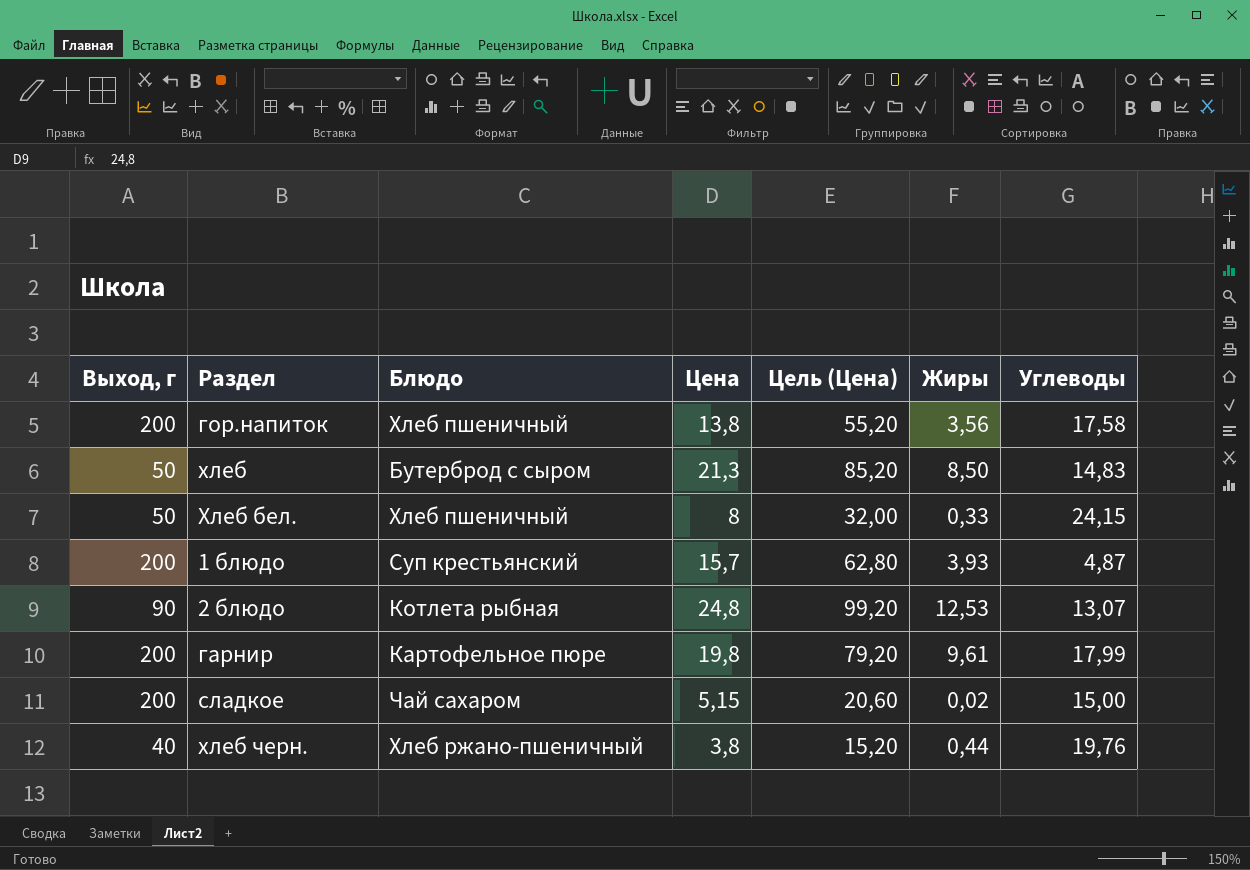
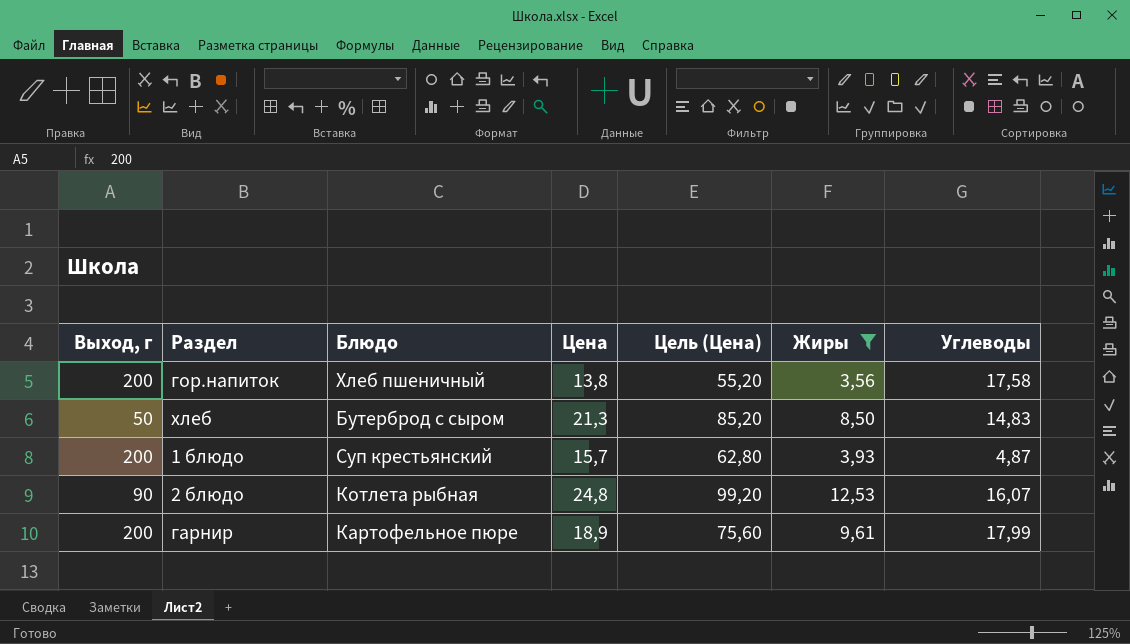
filter: none -> Жиры >= 3,56
2 блюдо | Углеводы: 13,07 -> 16,07
гарнир | Цена: 19,8 -> 18,9
гарнир | Цель (Цена): 79,20 -> 75,60

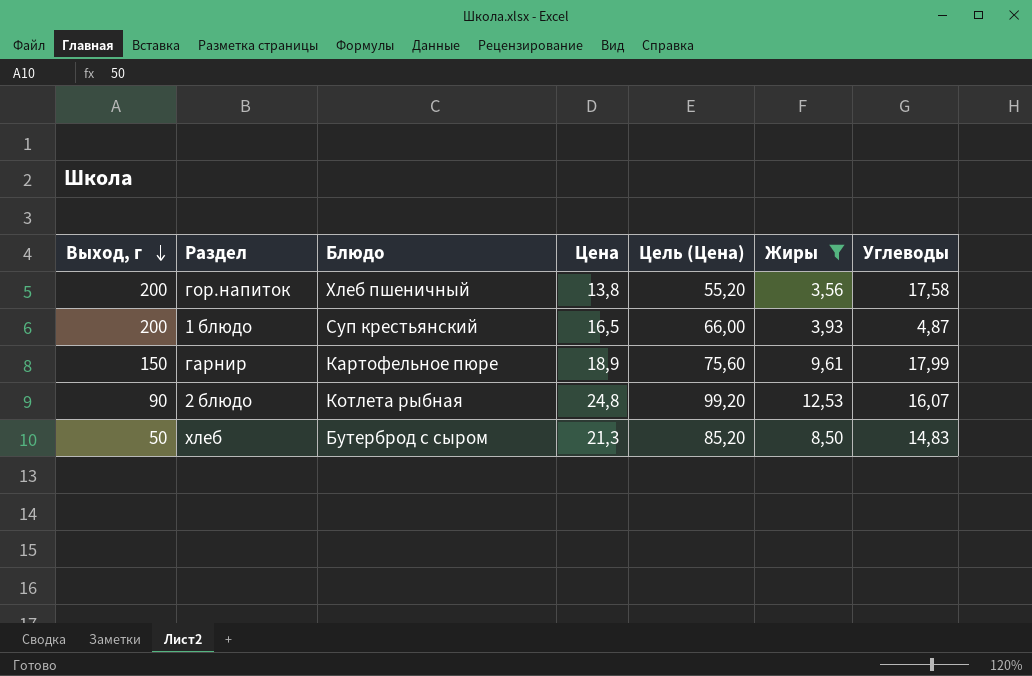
row order: none -> Выход, г descending
1 блюдо | Цена: 15,7 -> 16,5
1 блюдо | Цель (Цена): 62,80 -> 66,00
гарнир | Выход, г: 200 -> 150

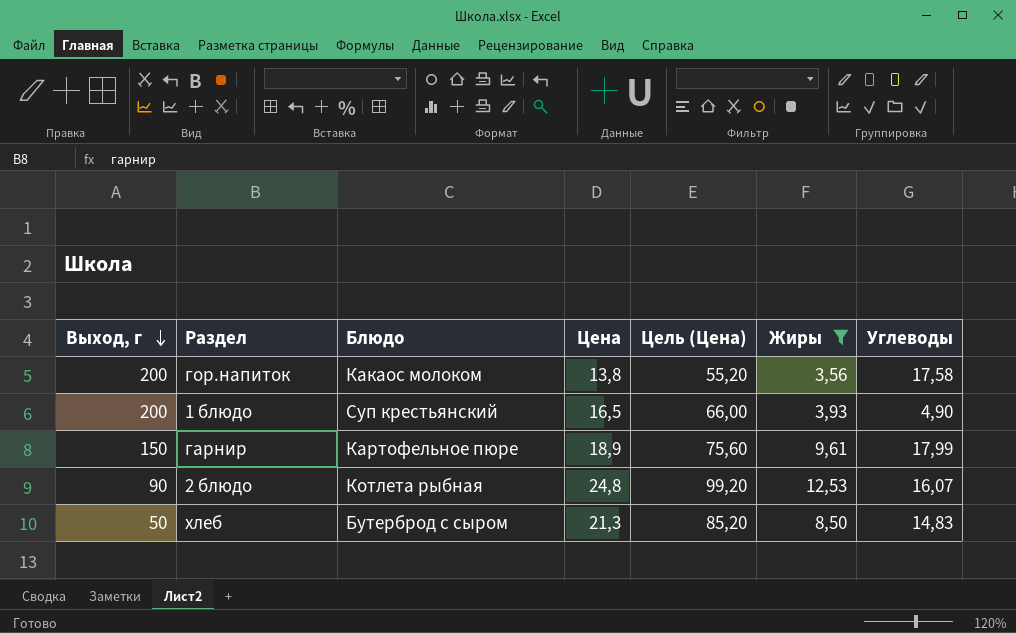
гор.напиток | Блюдо: Хлеб пшеничный -> Какаос молоком
1 блюдо | Углеводы: 4,87 -> 4,90

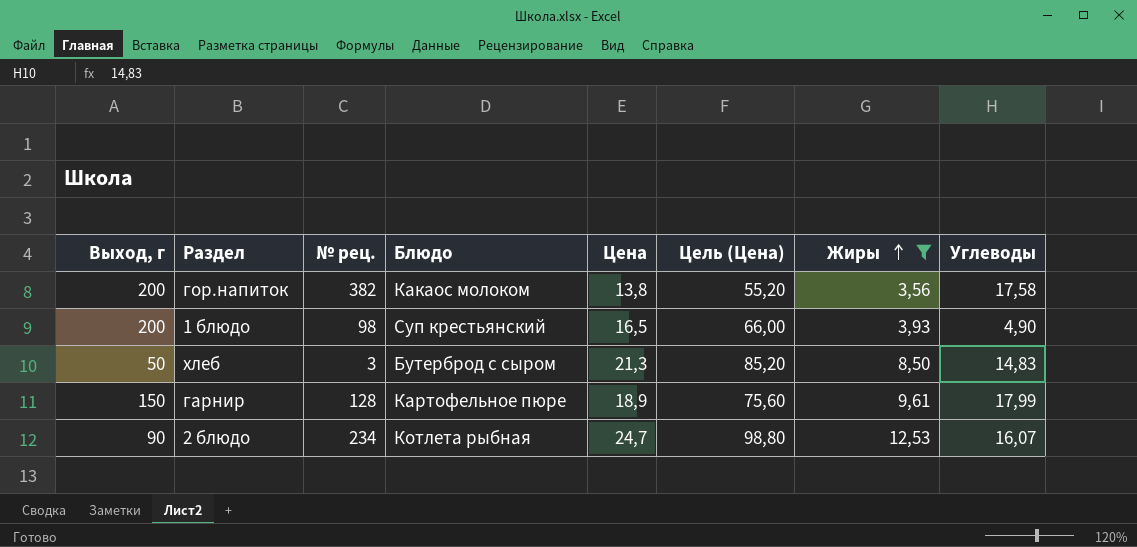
row order: Выход, г descending -> Жиры ascending
column № рец. | position: none -> 3
2 блюдо | Цена: 24,8 -> 24,7
2 блюдо | Цель (Цена): 99,20 -> 98,80

